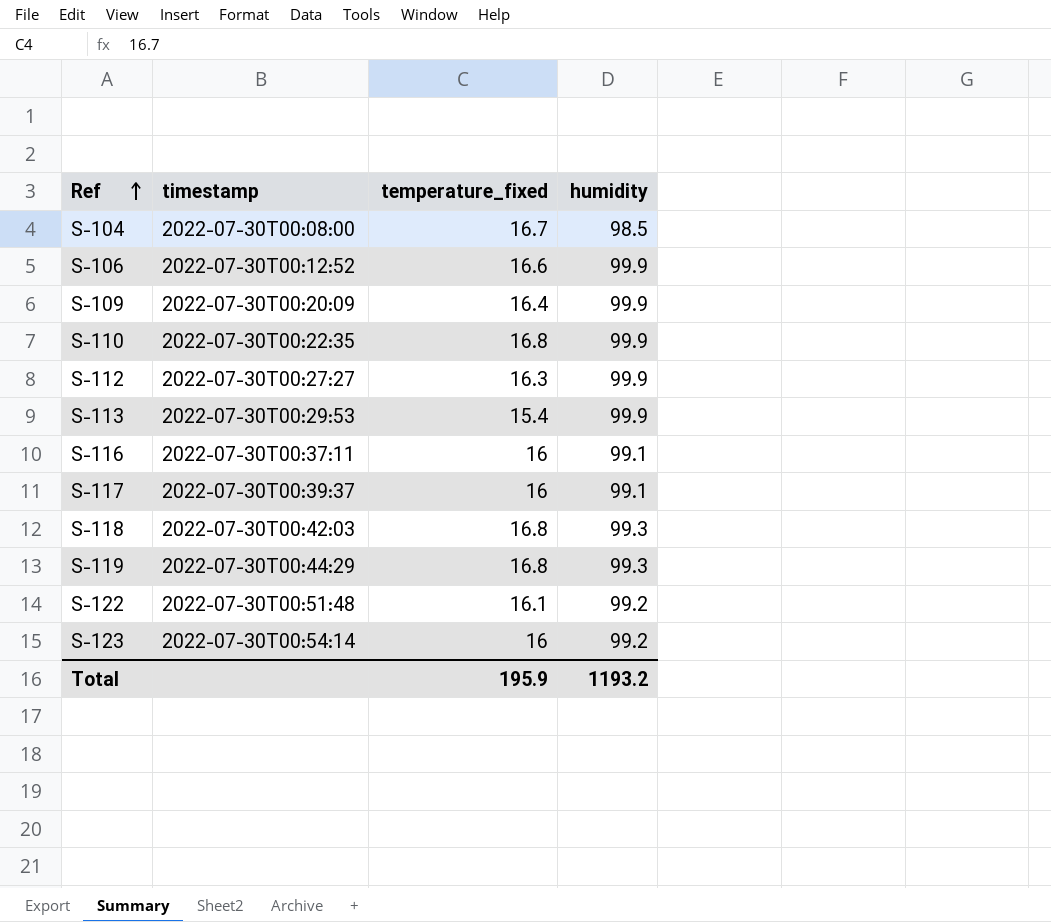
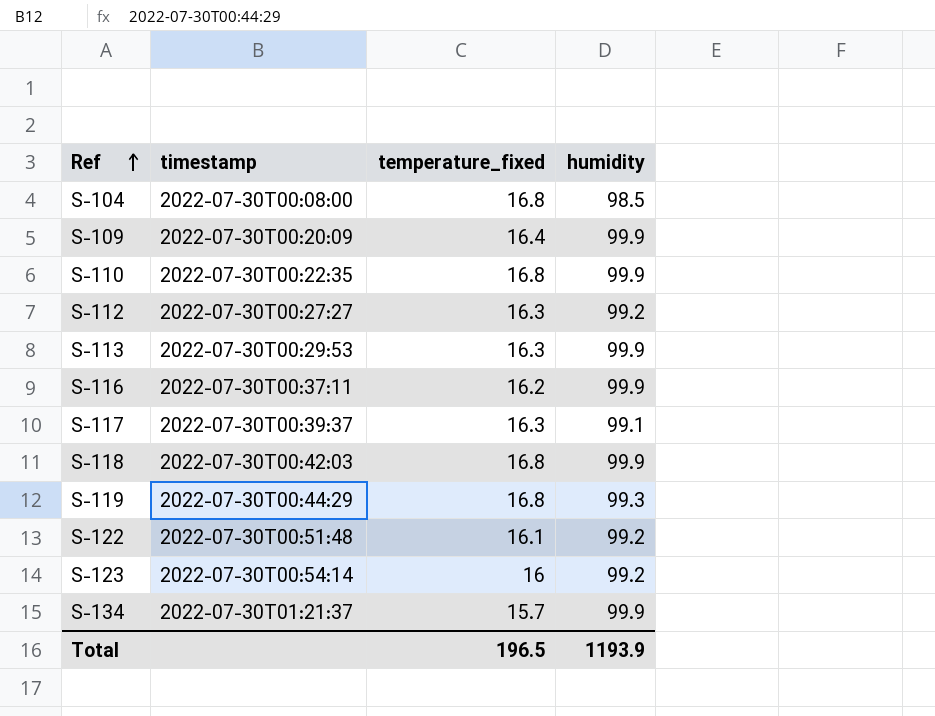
row S-106: 2022-07-30T00:12:52 | 16.6 | 99.9 -> none
S-104 | temperature_fixed: 16.7 -> 16.8
S-112 | humidity: 99.9 -> 99.2
S-113 | temperature_fixed: 15.4 -> 16.3
S-116 | temperature_fixed: 16 -> 16.2
S-116 | humidity: 99.1 -> 99.9
S-117 | temperature_fixed: 16 -> 16.3
S-118 | humidity: 99.3 -> 99.9
row S-134: none -> 2022-07-30T01:21:37 | 15.7 | 99.9
Total | temperature_fixed: 195.9 -> 196.5
Total | humidity: 1193.2 -> 1193.9

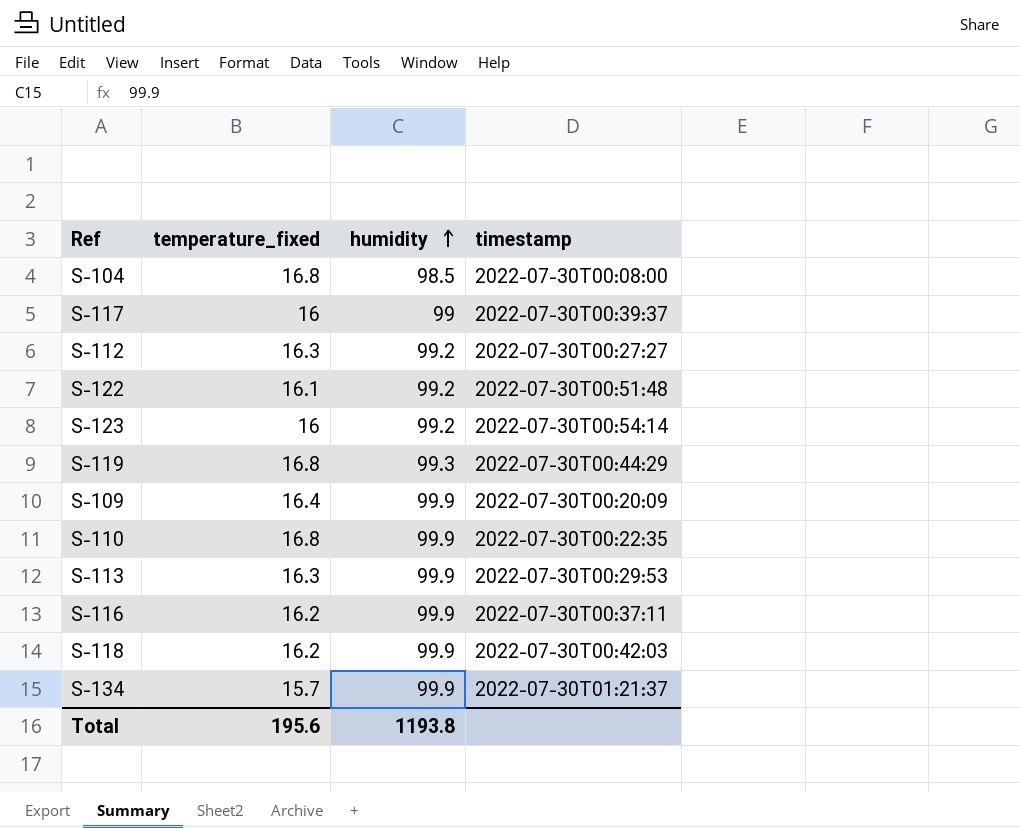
row order: Ref ascending -> humidity ascending
column timestamp | position: 2 -> 4
S-117 | temperature_fixed: 16.3 -> 16
S-117 | humidity: 99.1 -> 99
S-118 | temperature_fixed: 16.8 -> 16.2
Total | temperature_fixed: 196.5 -> 195.6
Total | humidity: 1193.9 -> 1193.8

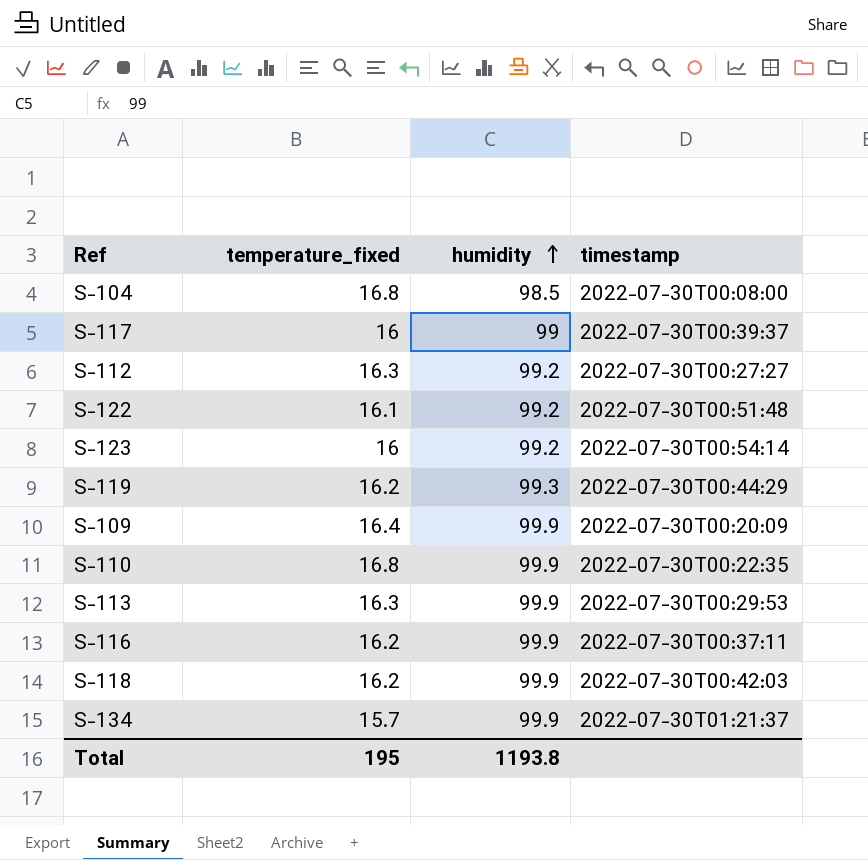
S-119 | temperature_fixed: 16.8 -> 16.2
Total | temperature_fixed: 195.6 -> 195

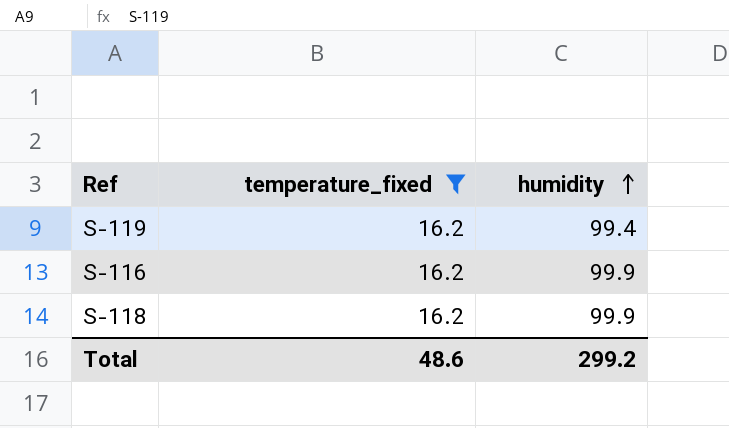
filter: none -> temperature_fixed = 16.2
column timestamp | position: 4 -> none
S-119 | humidity: 99.3 -> 99.4
Total | temperature_fixed: 195 -> 48.6
Total | humidity: 1193.8 -> 299.2

